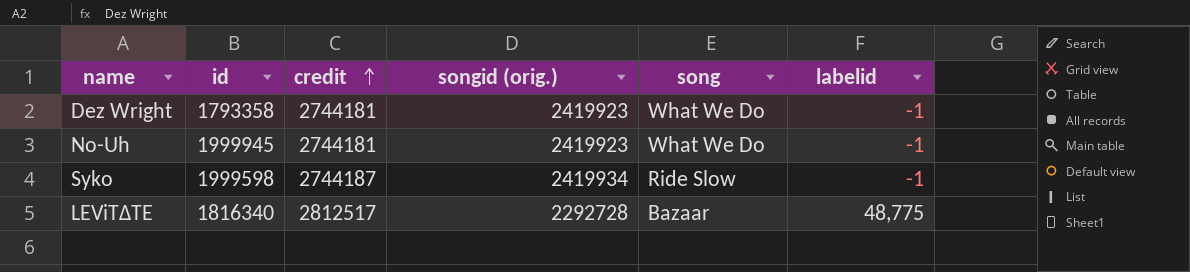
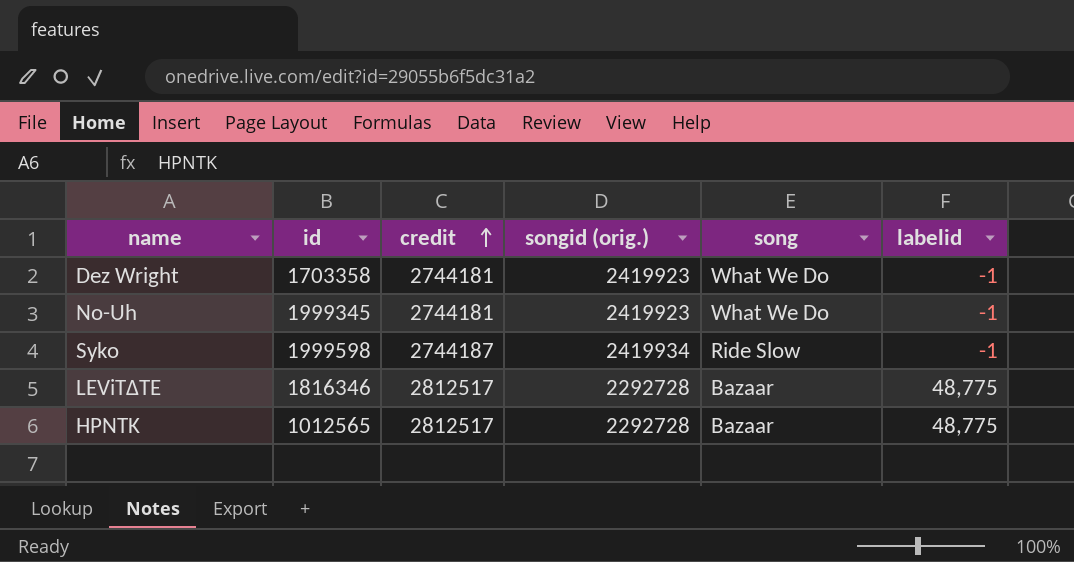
Dez Wright | id: 1793358 -> 1703358
No-Uh | id: 1999945 -> 1999345
LEViT∆TE | id: 1816340 -> 1816346
row HPNTK: none -> 1012565 | 2812517 | 2292728 | Bazaar | 48,775

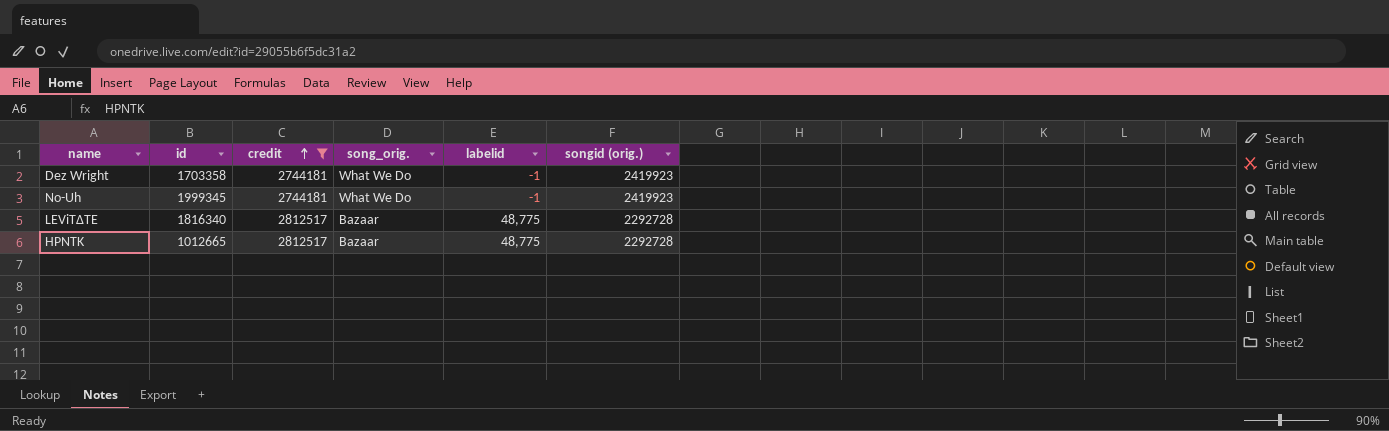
filter: none -> credit != 2744187
column name: song -> song_orig.
column songid (orig.) | position: 4 -> 6
LEViT∆TE | id: 1816346 -> 1816340
HPNTK | id: 1012565 -> 1012665

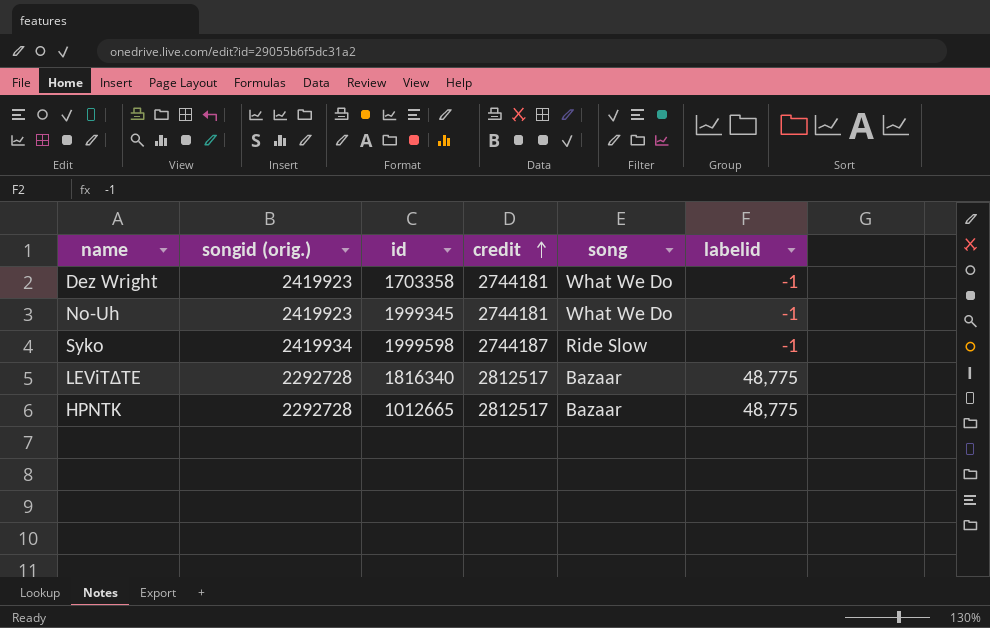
filter: credit != 2744187 -> none
column songid (orig.) | position: 6 -> 2
column name: song_orig. -> song

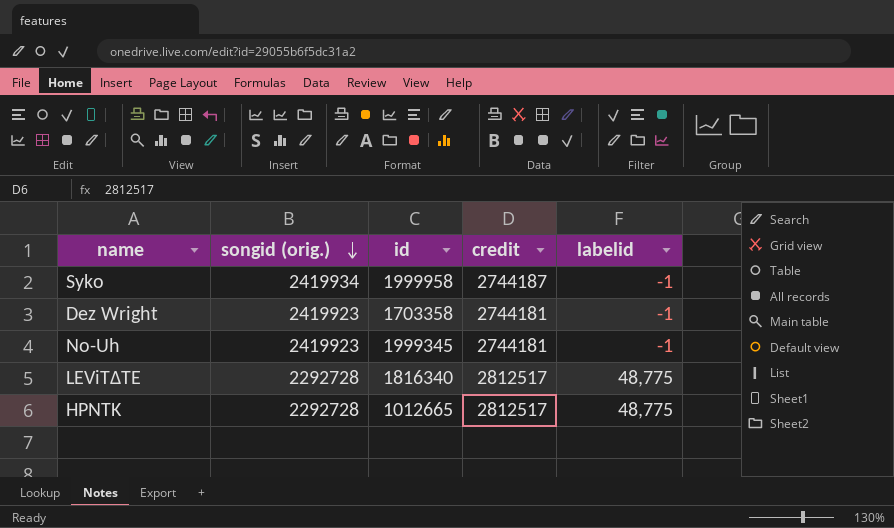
row order: credit ascending -> songid (orig.) descending
column song | position: 5 -> none
Syko | id: 1999598 -> 1999958

